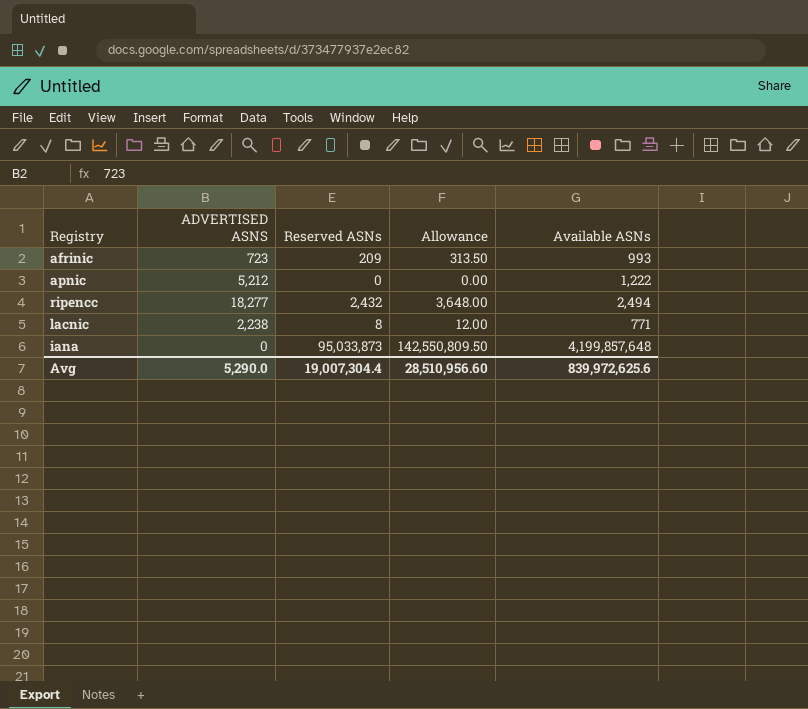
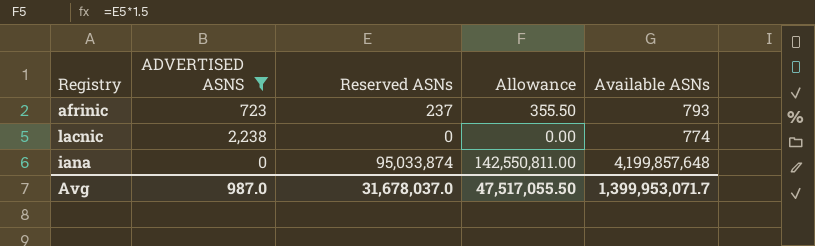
filter: none -> ADVERTISED ASNS <= 2,238
afrinic | Reserved ASNs: 209 -> 237
afrinic | Allowance: 313.50 -> 355.50
afrinic | Available ASNs: 993 -> 793
lacnic | Reserved ASNs: 8 -> 0
lacnic | Allowance: 12.00 -> 0.00
lacnic | Available ASNs: 771 -> 774
iana | Reserved ASNs: 95,033,873 -> 95,033,874
iana | Allowance: 142,550,809.50 -> 142,550,811.00
Avg | ADVERTISED ASNS: 5,290.0 -> 987.0
Avg | Reserved ASNs: 19,007,304.4 -> 31,678,037.0
Avg | Allowance: 28,510,956.60 -> 47,517,055.50
Avg | Available ASNs: 839,972,625.6 -> 1,399,953,071.7

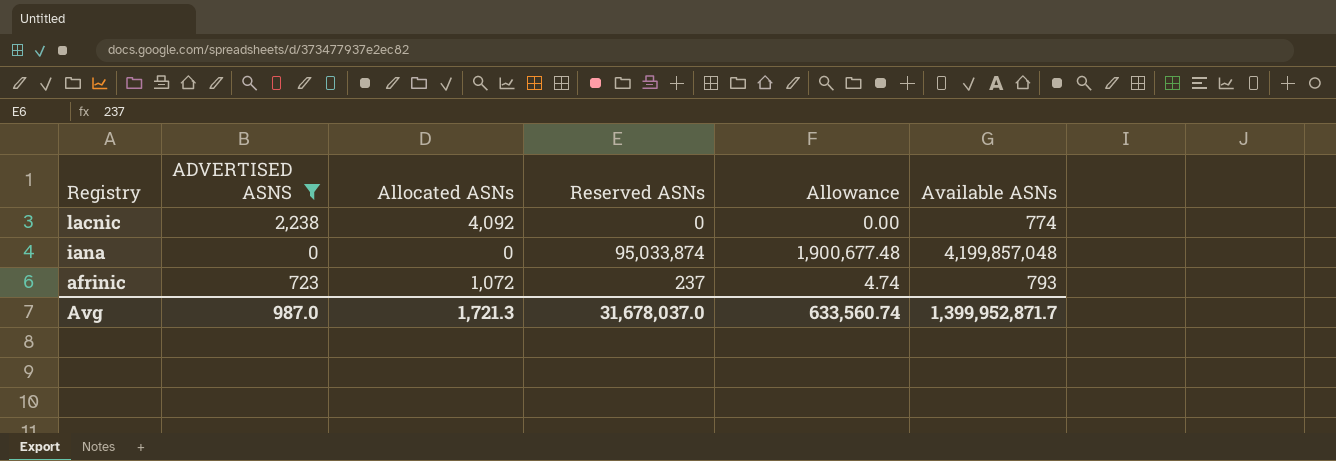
row order: none -> Registry descending
column Allocated ASNs | position: none -> 3
column Allowance | formula: [Reserved ASNs] * 1.5 -> [Reserved ASNs] * 0.02
iana | Available ASNs: 4,199,857,648 -> 4,199,857,048
Avg | Allowance: 47,517,055.50 -> 633,560.74
Avg | Available ASNs: 1,399,953,071.7 -> 1,399,952,871.7

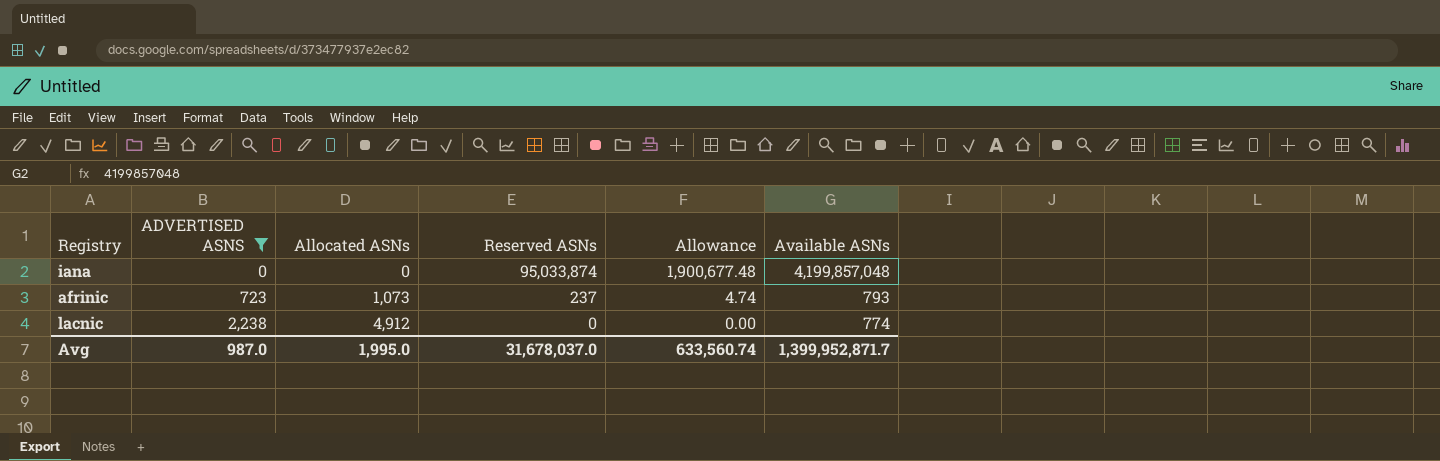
row order: Registry descending -> ADVERTISED ASNS ascending
afrinic | Allocated ASNs: 1,072 -> 1,073
lacnic | Allocated ASNs: 4,092 -> 4,912
Avg | Allocated ASNs: 1,721.3 -> 1,995.0

